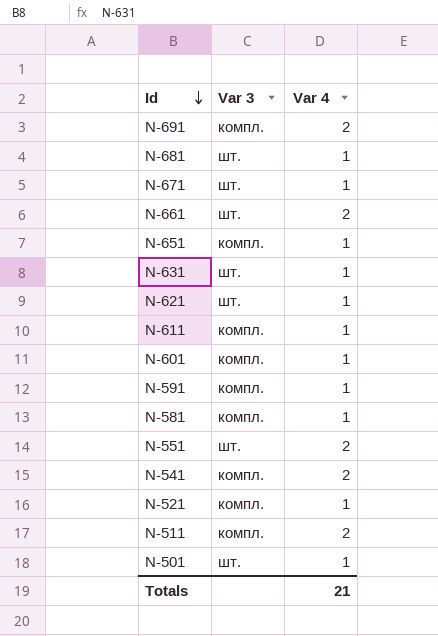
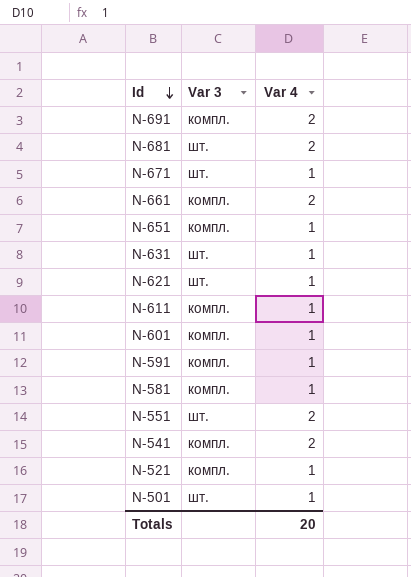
row N-511: компл. | 2 -> none
N-681 | Var 4: 1 -> 2
N-661 | Var 3: шт. -> компл.
Totals | Var 4: 21 -> 20

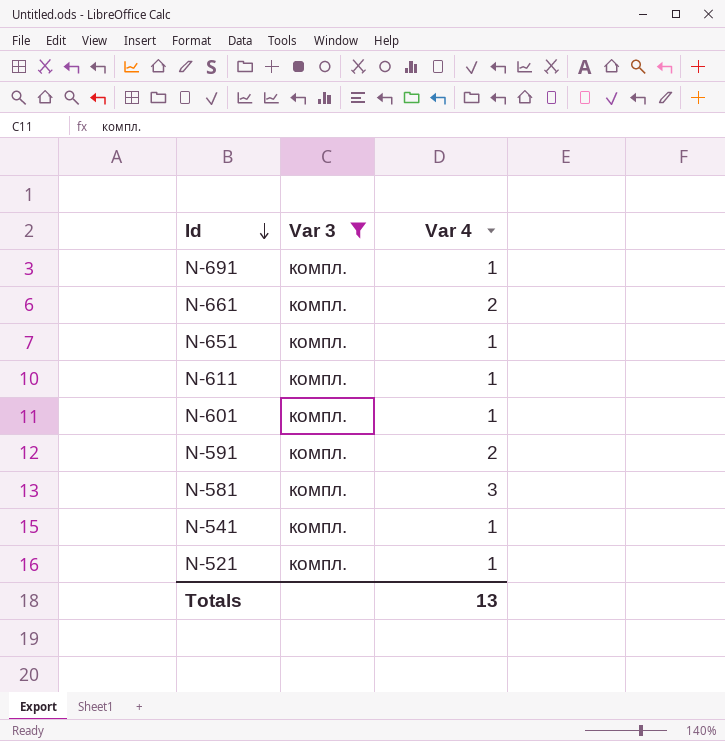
filter: none -> Var 3 = компл.
N-691 | Var 4: 2 -> 1
N-591 | Var 4: 1 -> 2
N-581 | Var 4: 1 -> 3
N-541 | Var 4: 2 -> 1
Totals | Var 4: 20 -> 13

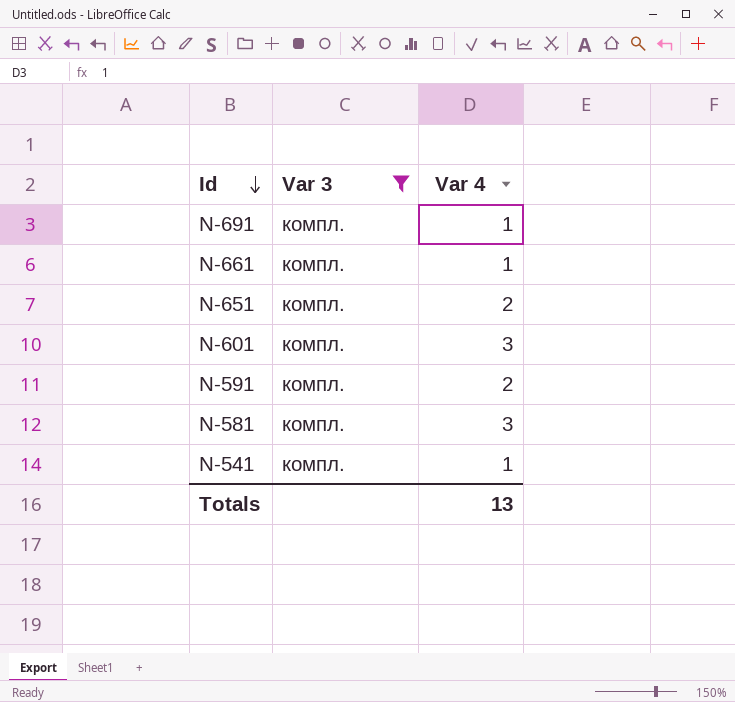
row N-611: компл. | 1 -> none
row N-521: компл. | 1 -> none
N-661 | Var 4: 2 -> 1
N-651 | Var 4: 1 -> 2
N-601 | Var 4: 1 -> 3

